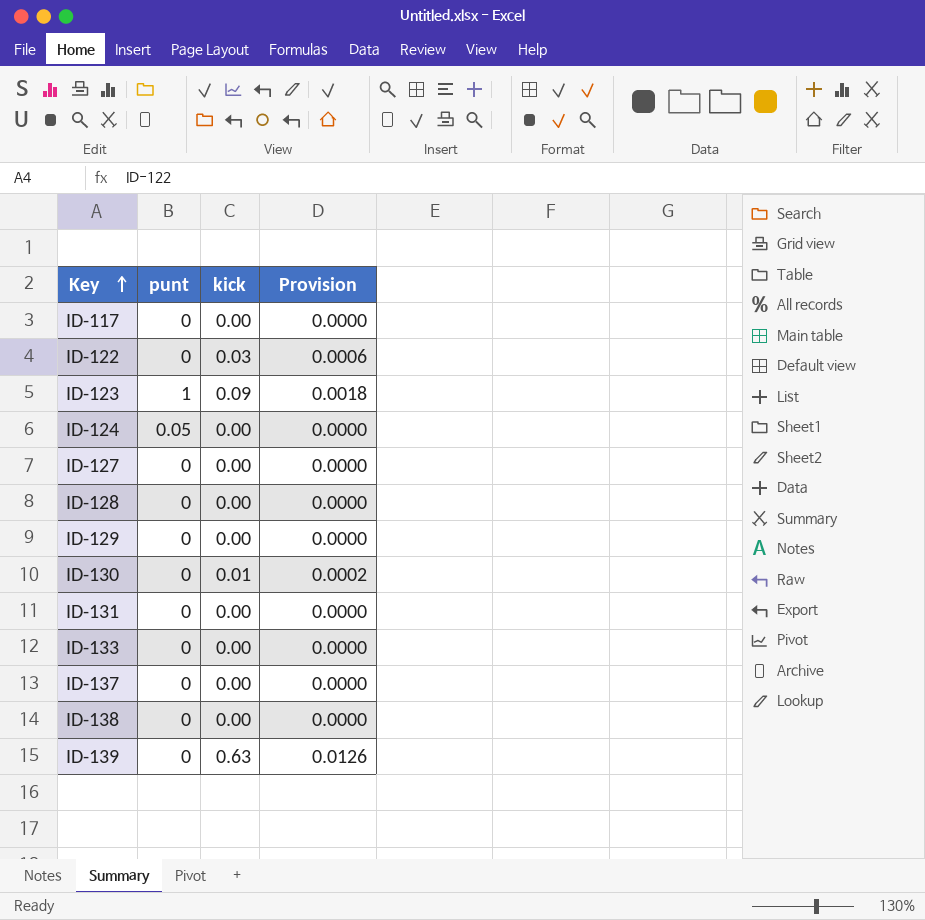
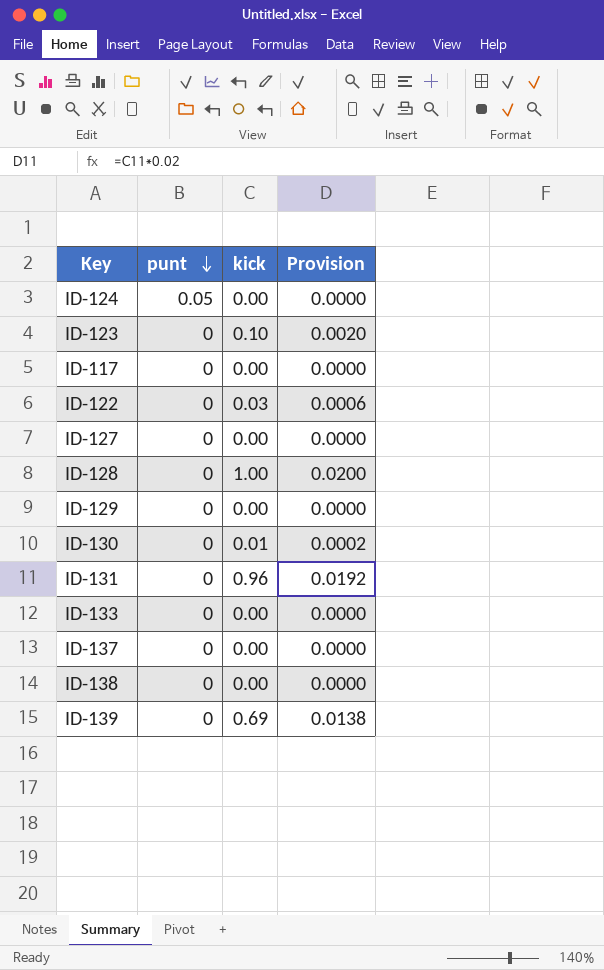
row order: Key ascending -> punt descending
ID-123 | punt: 1 -> 0
ID-123 | kick: 0.09 -> 0.10
ID-123 | Provision: 0.0018 -> 0.0020
ID-128 | kick: 0.00 -> 1.00
ID-128 | Provision: 0.0000 -> 0.0200
ID-131 | kick: 0.00 -> 0.96
ID-131 | Provision: 0.0000 -> 0.0192
ID-139 | kick: 0.63 -> 0.69
ID-139 | Provision: 0.0126 -> 0.0138

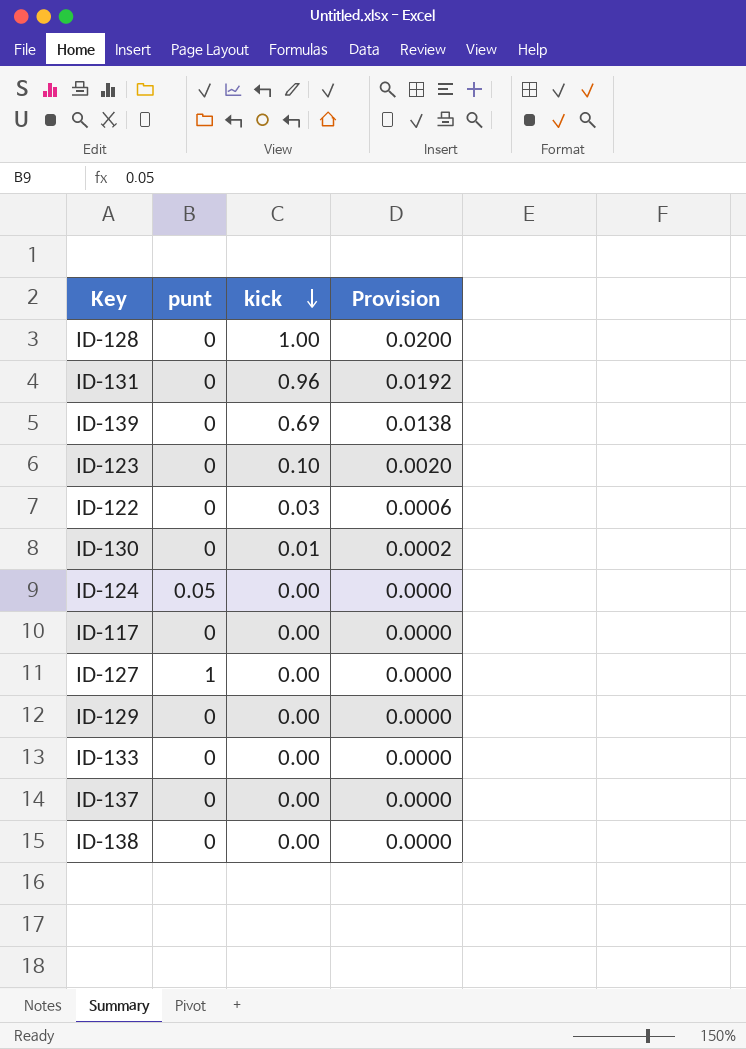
row order: punt descending -> kick descending
ID-127 | punt: 0 -> 1

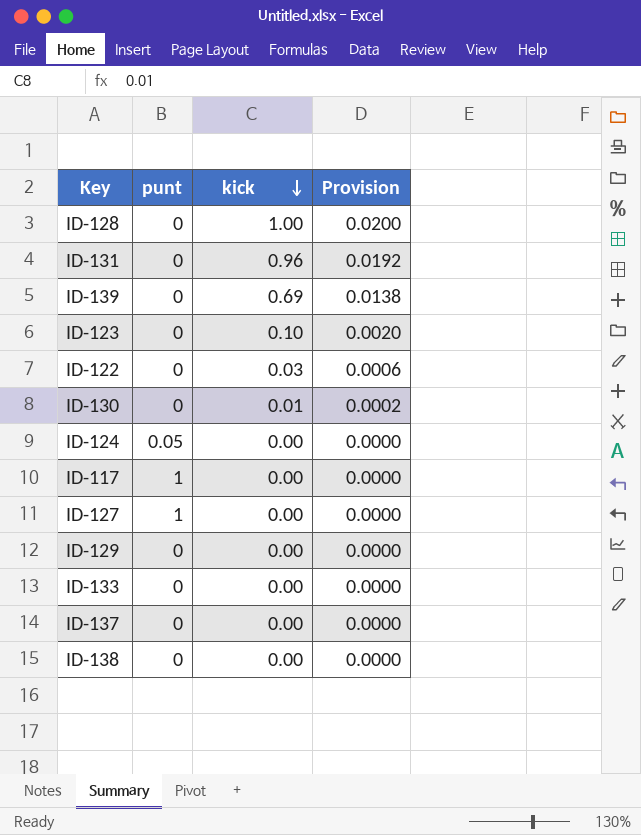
ID-117 | punt: 0 -> 1

